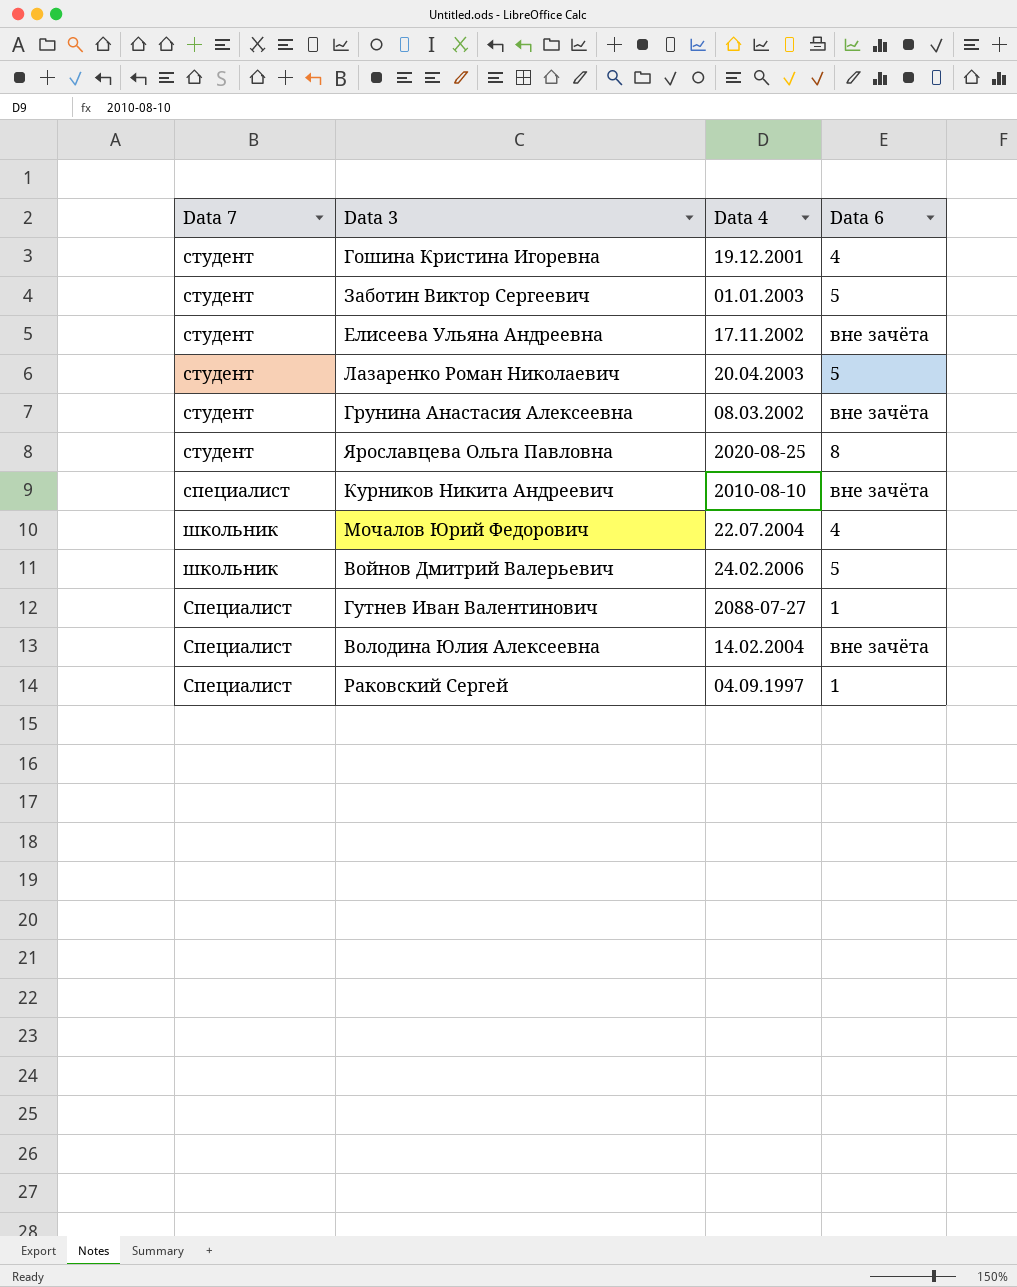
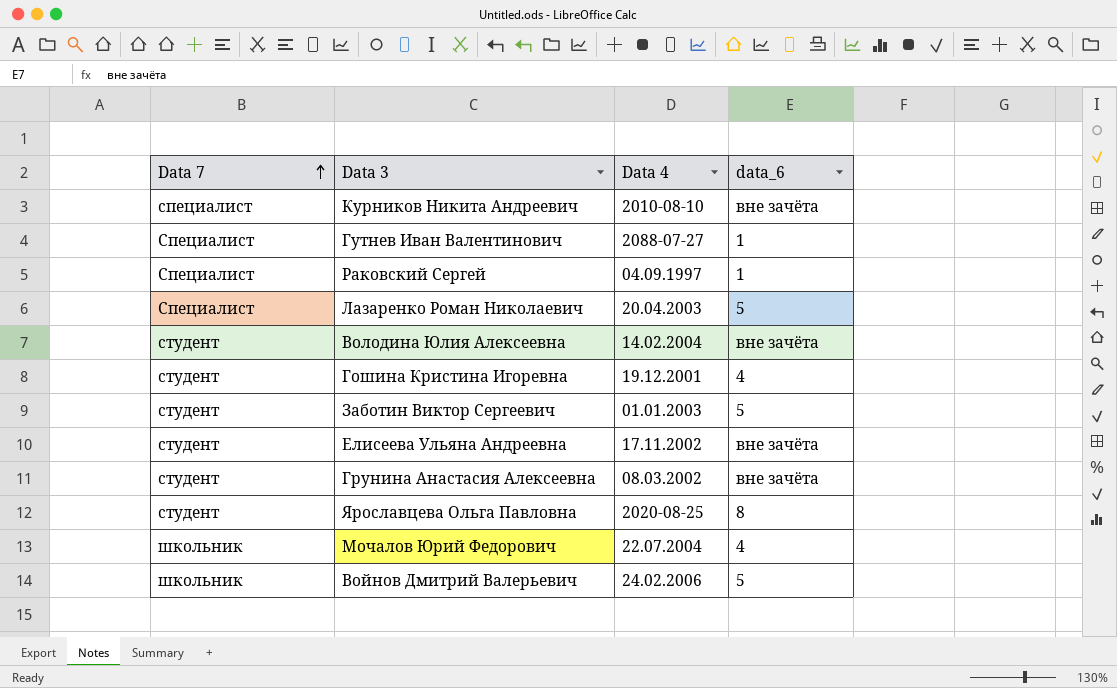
row order: none -> Data 7 ascending
column name: Data 6 -> data_6
Лазаренко Роман Николаевич | Data 7: студент -> Специалист
Володина Юлия Алексеевна | Data 7: Специалист -> студент

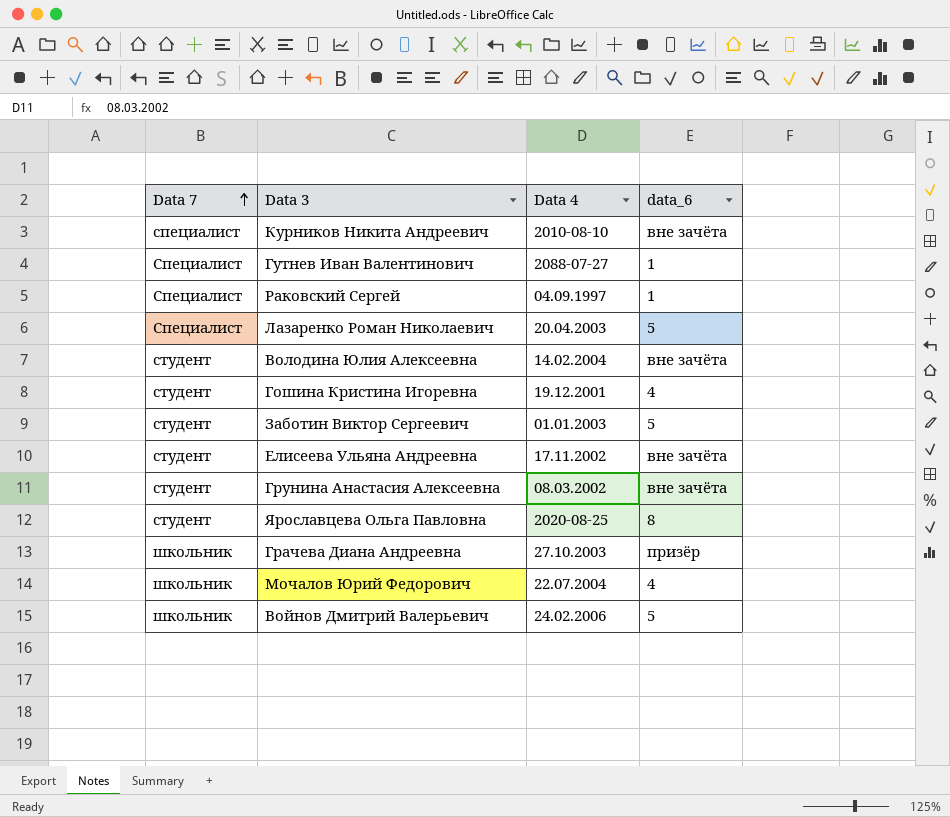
row Грачева Диана Андреевна: none -> школьник | 27.10.2003 | призёр

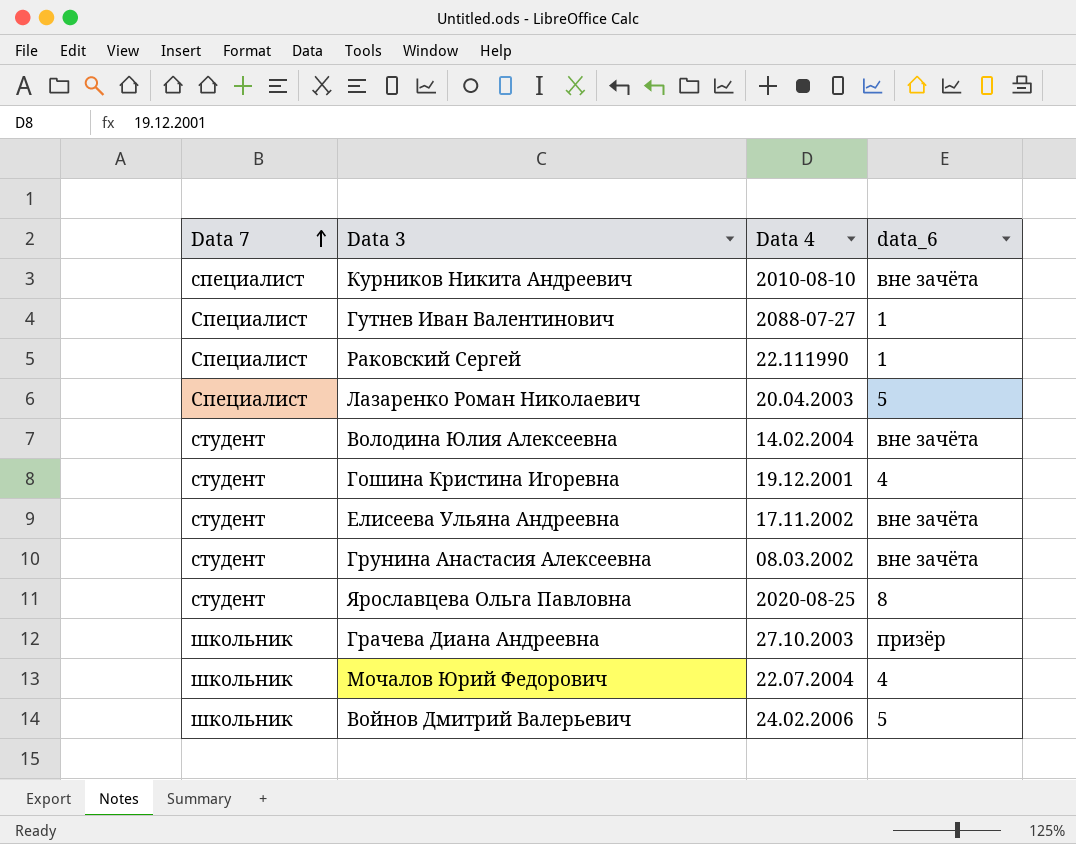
row Заботин Виктор Сергеевич: студент | 01.01.2003 | 5 -> none
Раковский Сергей | Data 4: 04.09.1997 -> 22.111990

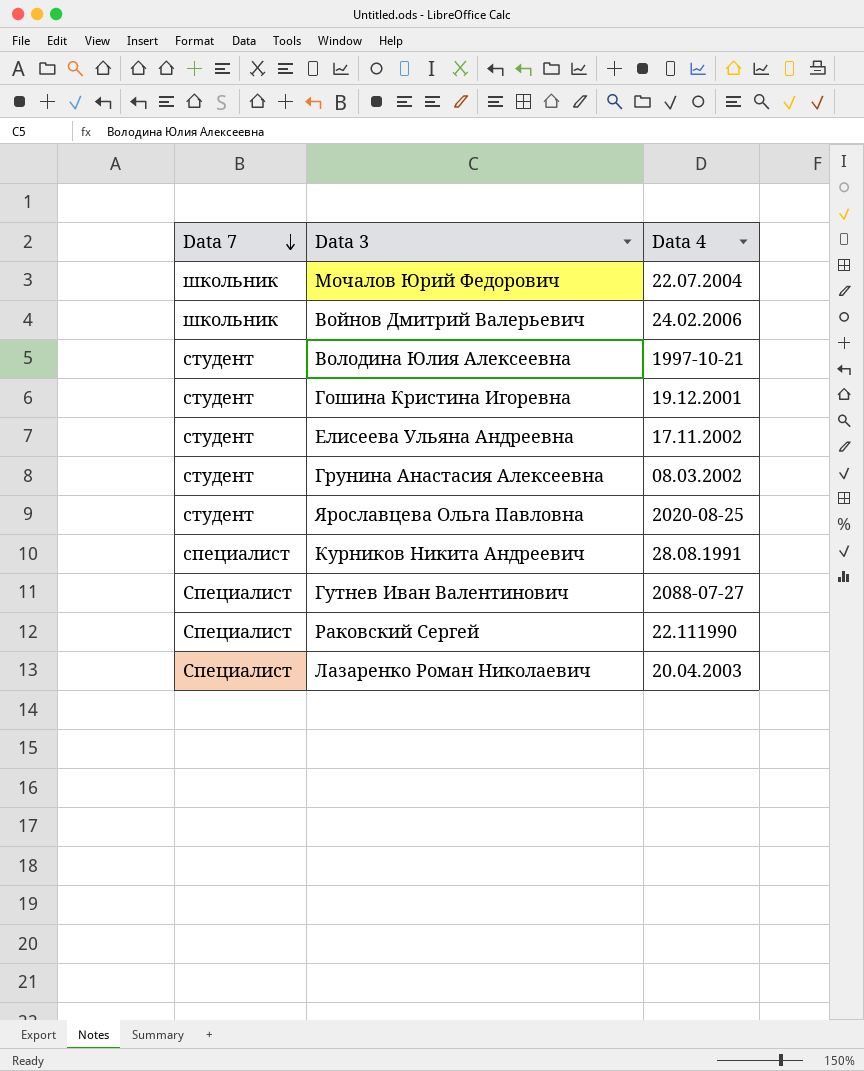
row order: Data 7 ascending -> Data 7 descending
column data_6 | position: 4 -> none
row Грачева Диана Андреевна: школьник | 27.10.2003 | призёр -> none
Володина Юлия Алексеевна | Data 4: 14.02.2004 -> 1997-10-21
Курников Никита Андреевич | Data 4: 2010-08-10 -> 28.08.1991

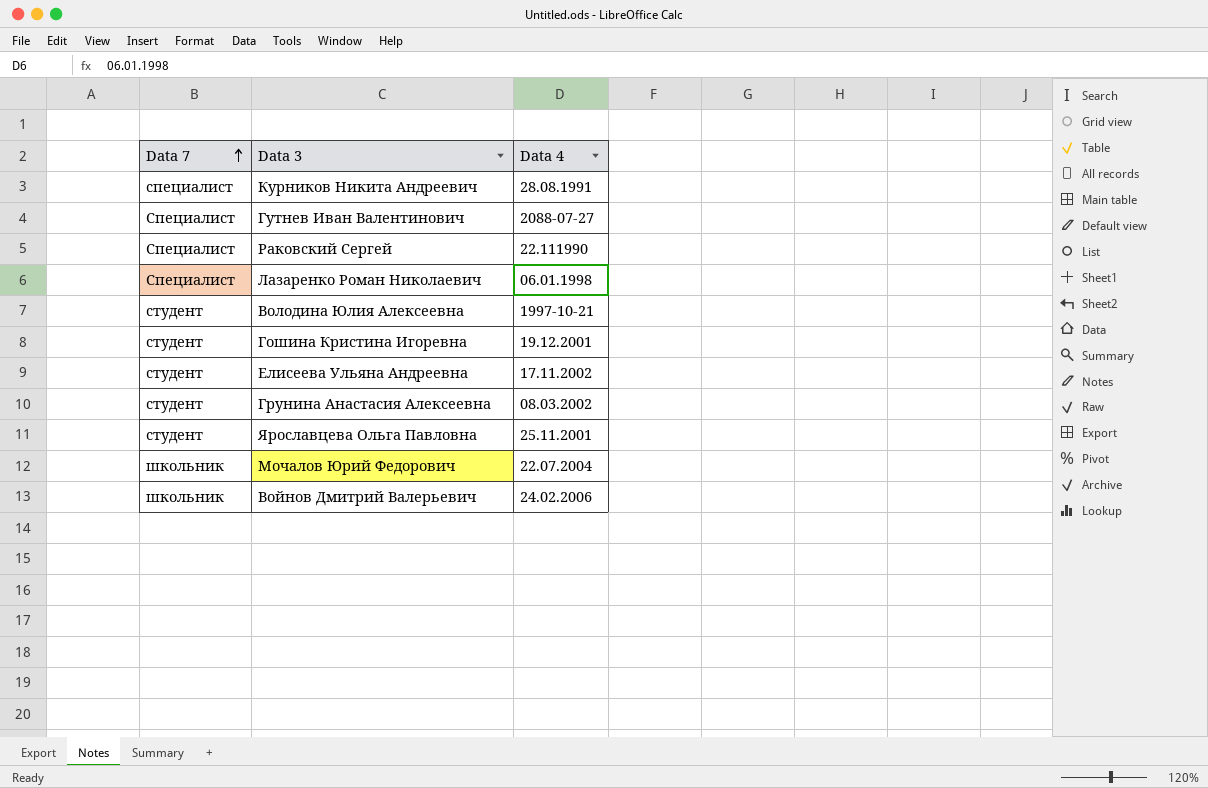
row order: Data 7 descending -> Data 7 ascending
Лазаренко Роман Николаевич | Data 4: 20.04.2003 -> 06.01.1998
Ярославцева Ольга Павловна | Data 4: 2020-08-25 -> 25.11.2001

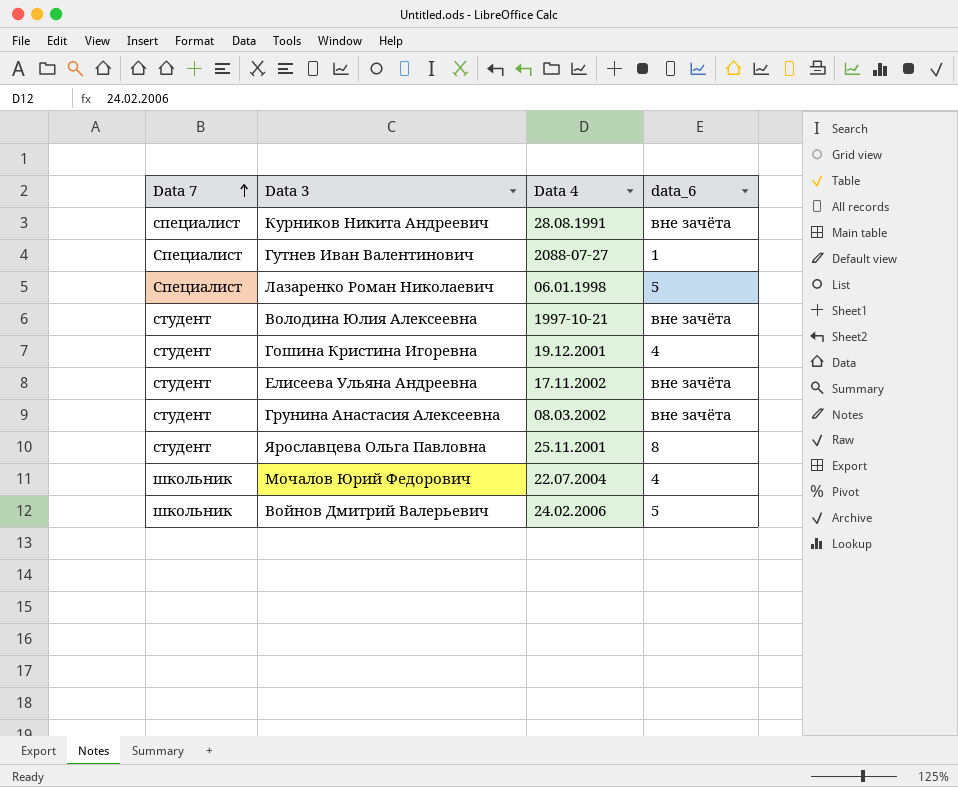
column data_6 | position: none -> 4
row Раковский Сергей: Специалист | 22.111990 -> none

